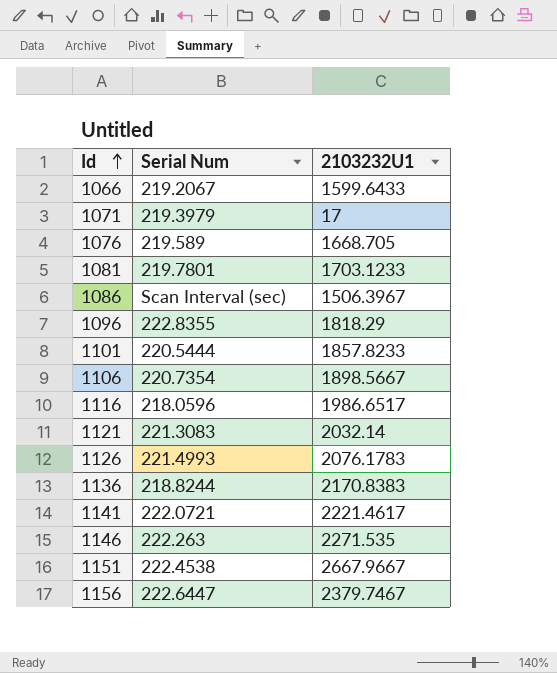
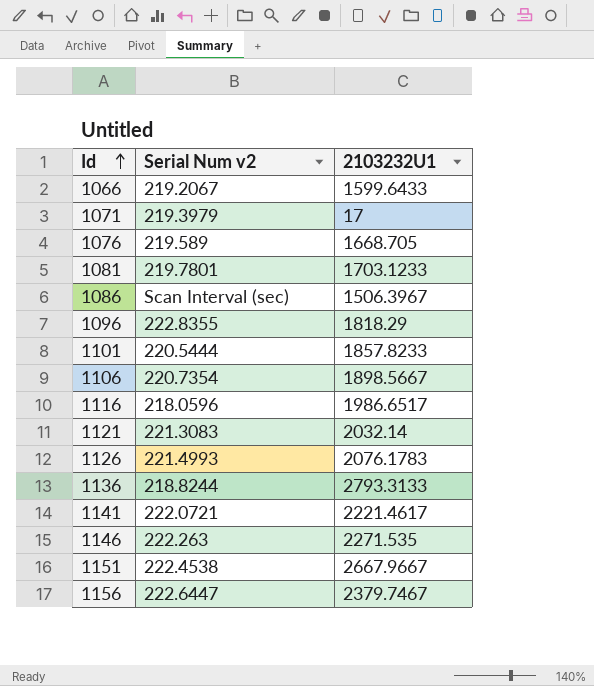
column name: Serial Num -> Serial Num v2
1136 | 2103232U1: 2170.8383 -> 2793.3133

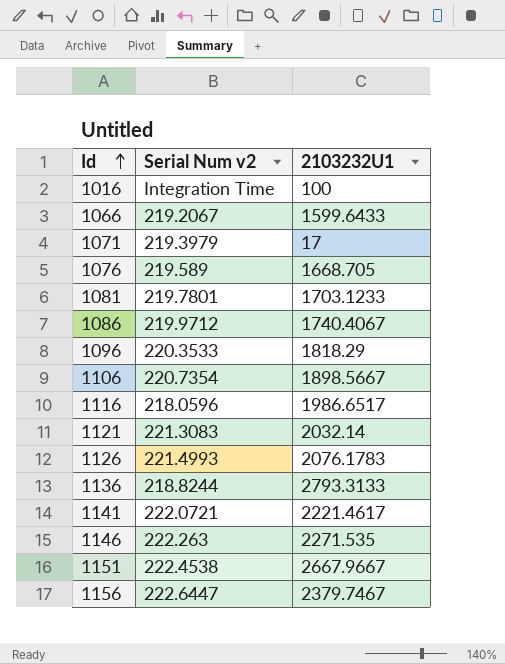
row 1101: 220.5444 | 1857.8233 -> none
row 1016: none -> Integration Time | 100
1086 | Serial Num v2: Scan Interval (sec) -> 219.9712
1086 | 2103232U1: 1506.3967 -> 1740.4067
1096 | Serial Num v2: 222.8355 -> 220.3533

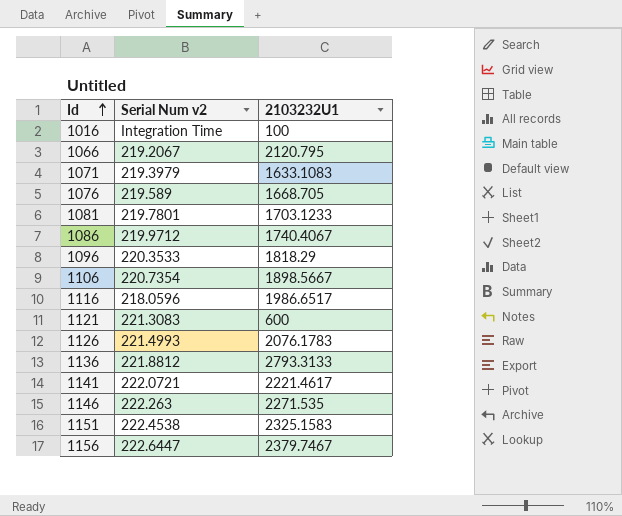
1066 | 2103232U1: 1599.6433 -> 2120.795
1071 | 2103232U1: 17 -> 1633.1083
1121 | 2103232U1: 2032.14 -> 600
1136 | Serial Num v2: 218.8244 -> 221.8812
1151 | 2103232U1: 2667.9667 -> 2325.1583

